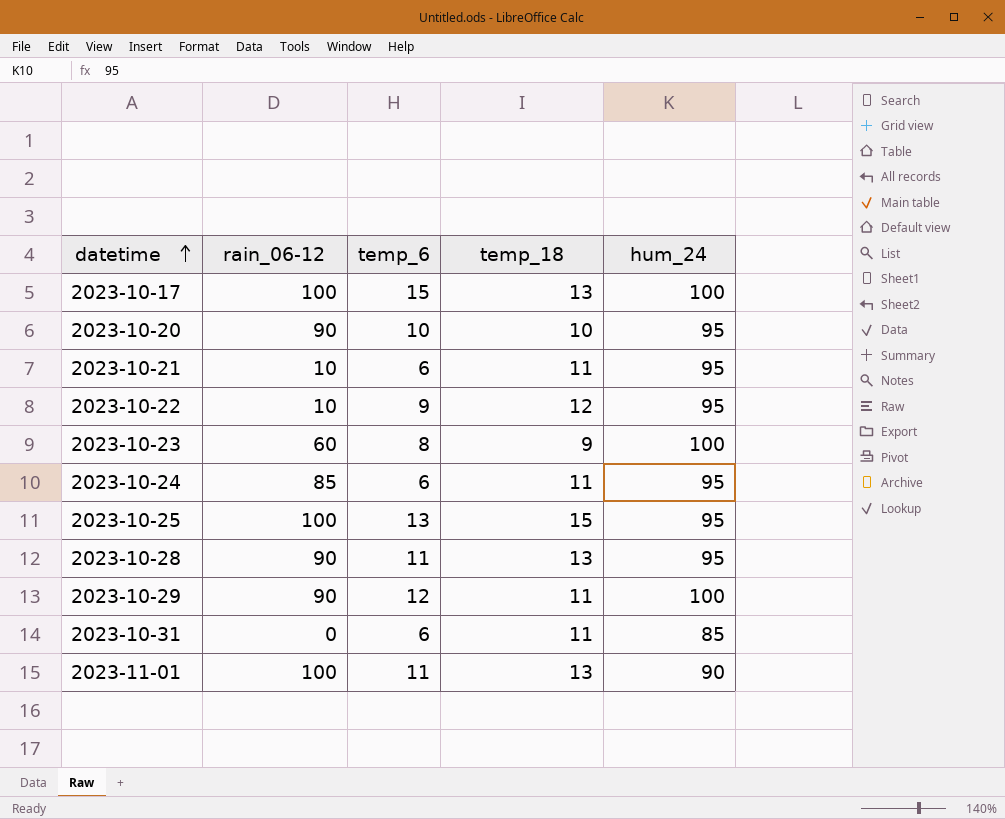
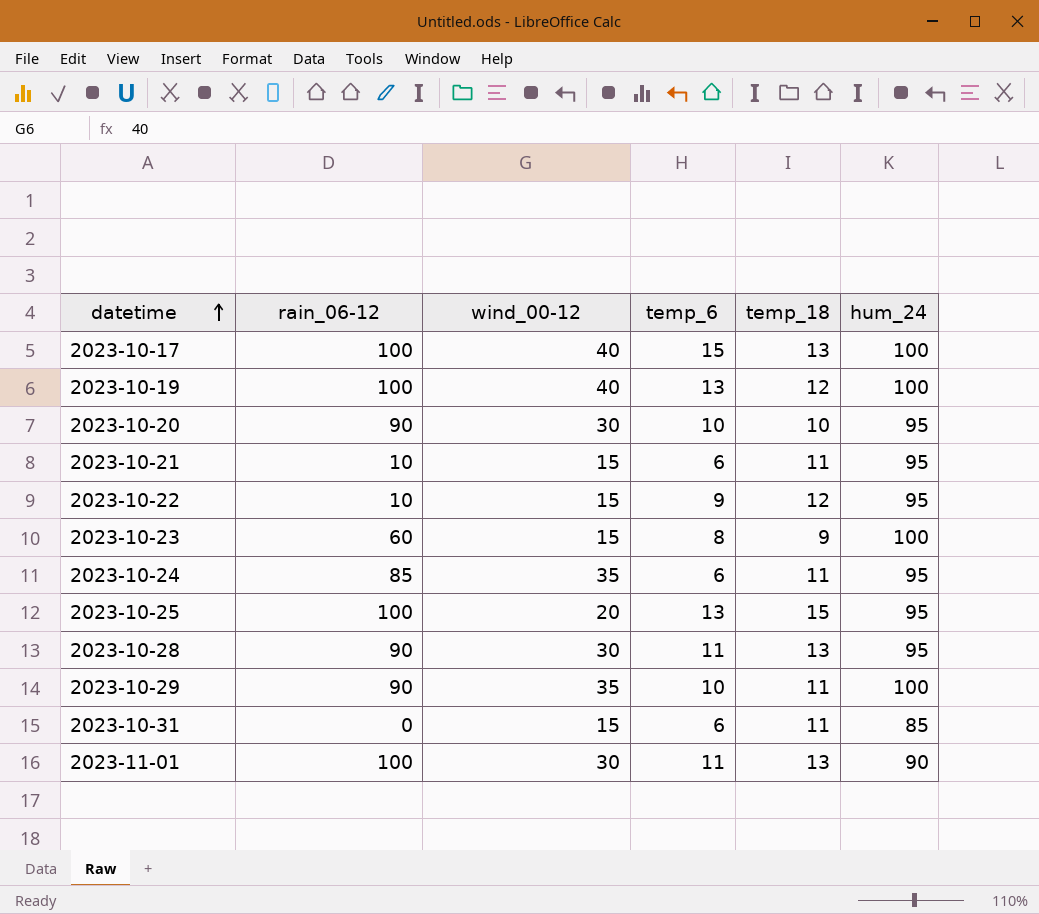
column wind_00-12 | position: none -> 3
row 2023-10-19: none -> 100 | 40 | 13 | 12 | 100
2023-10-29 | temp_6: 12 -> 10

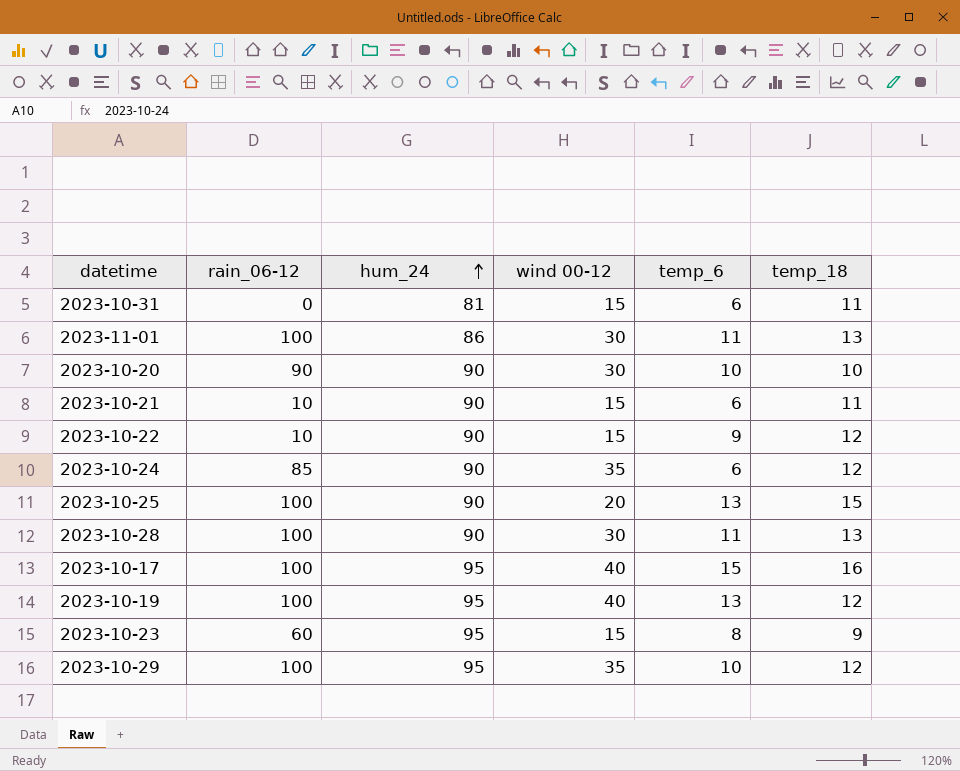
row order: datetime ascending -> hum_24 ascending
column hum_24 | position: 6 -> 3
column name: wind_00-12 -> wind 00-12
2023-10-31 | hum_24: 85 -> 81
2023-11-01 | hum_24: 90 -> 86
2023-10-20 | hum_24: 95 -> 90
2023-10-21 | hum_24: 95 -> 90
2023-10-22 | hum_24: 95 -> 90
2023-10-24 | hum_24: 95 -> 90
2023-10-24 | temp_18: 11 -> 12
2023-10-25 | hum_24: 95 -> 90
2023-10-28 | rain_06-12: 90 -> 100
2023-10-28 | hum_24: 95 -> 90
2023-10-17 | hum_24: 100 -> 95
2023-10-17 | temp_18: 13 -> 16
2023-10-19 | hum_24: 100 -> 95
2023-10-23 | hum_24: 100 -> 95
2023-10-29 | rain_06-12: 90 -> 100
2023-10-29 | hum_24: 100 -> 95
2023-10-29 | temp_18: 11 -> 12

